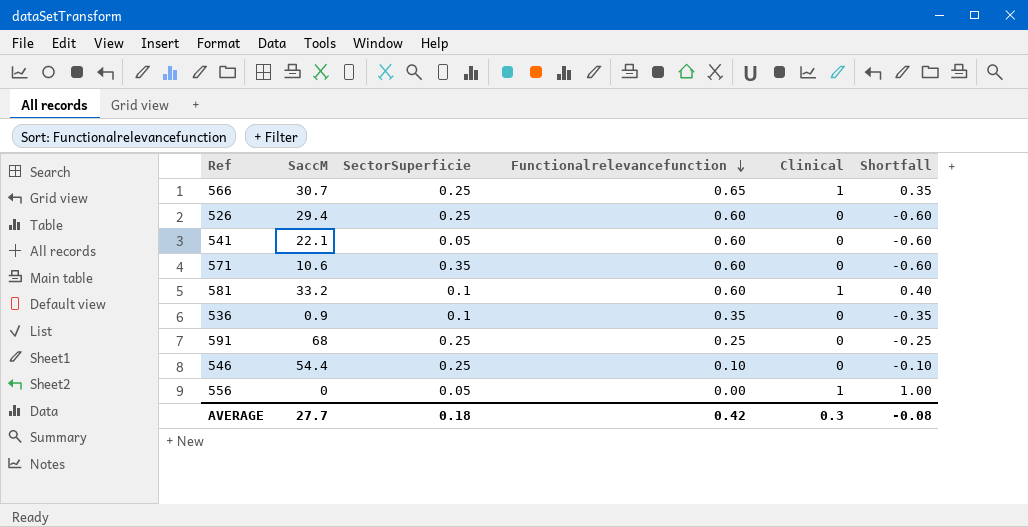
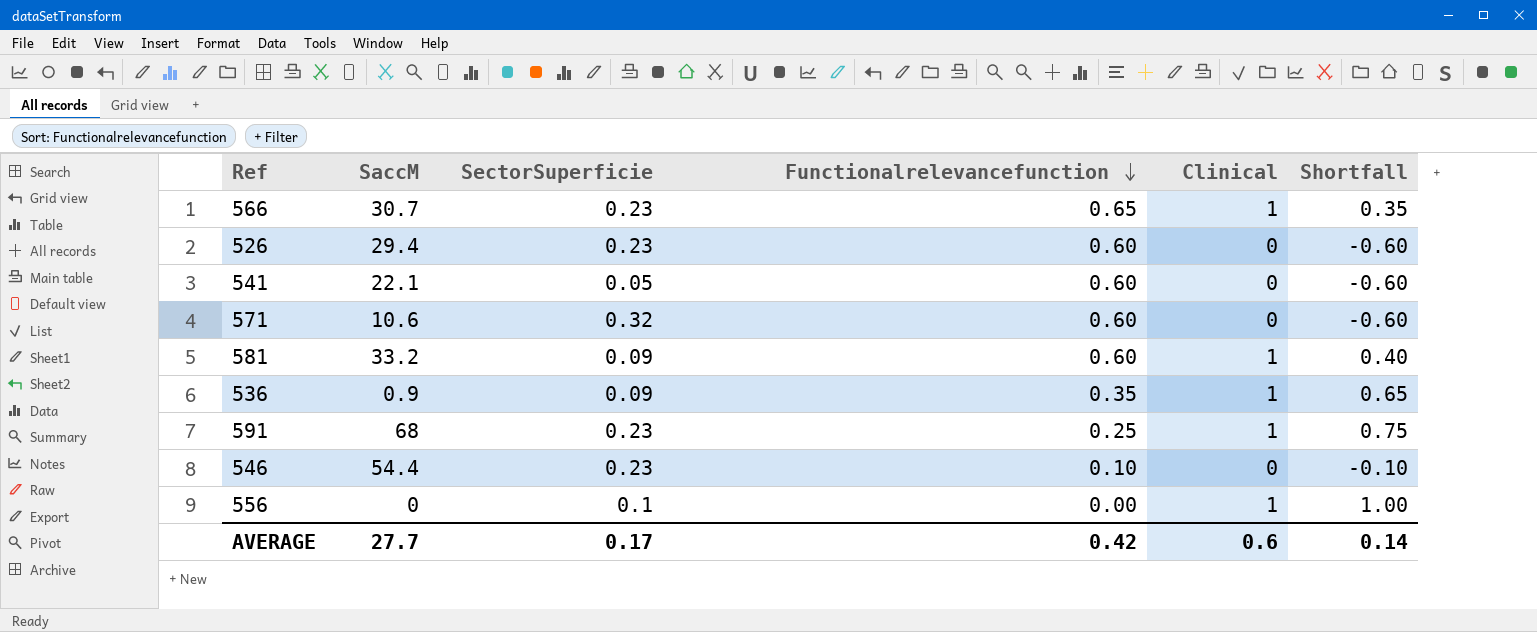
566 | SectorSuperficie: 0.25 -> 0.23
526 | SectorSuperficie: 0.25 -> 0.23
571 | SectorSuperficie: 0.35 -> 0.32
581 | SectorSuperficie: 0.1 -> 0.09
536 | SectorSuperficie: 0.1 -> 0.09
536 | Clinical: 0 -> 1
536 | Shortfall: -0.35 -> 0.65
591 | SectorSuperficie: 0.25 -> 0.23
591 | Clinical: 0 -> 1
591 | Shortfall: -0.25 -> 0.75
546 | SectorSuperficie: 0.25 -> 0.23
556 | SectorSuperficie: 0.05 -> 0.1
AVERAGE | SectorSuperficie: 0.18 -> 0.17
AVERAGE | Clinical: 0.3 -> 0.6
AVERAGE | Shortfall: -0.08 -> 0.14

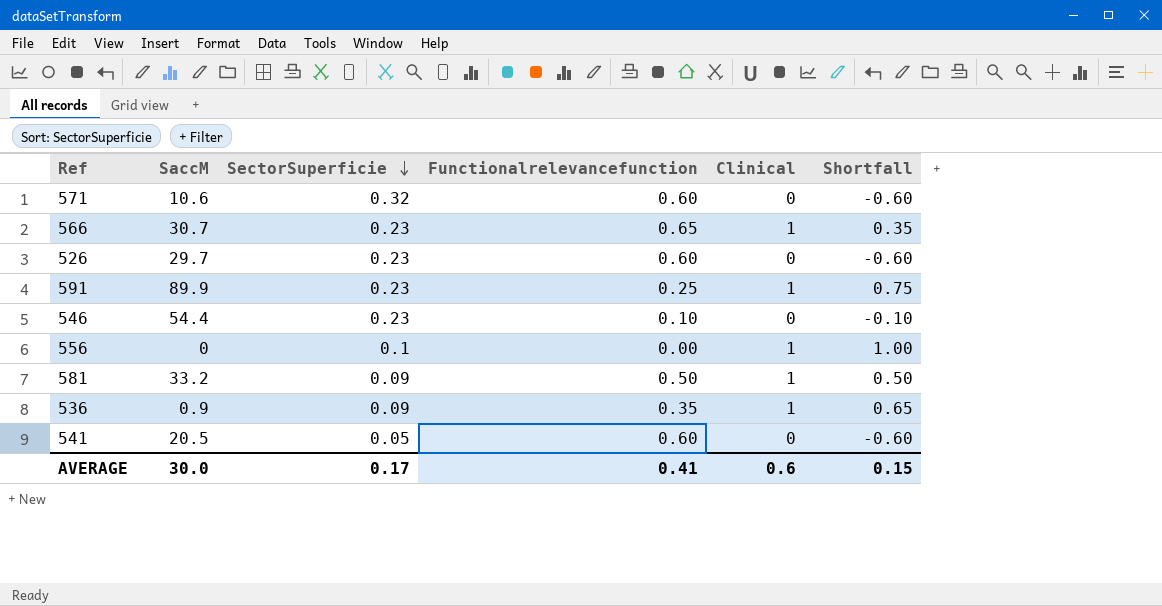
row order: Functionalrelevancefunction descending -> SectorSuperficie descending
526 | SaccM: 29.4 -> 29.7
591 | SaccM: 68 -> 89.9
581 | Functionalrelevancefunction: 0.60 -> 0.50
581 | Shortfall: 0.40 -> 0.50
541 | SaccM: 22.1 -> 20.5
AVERAGE | SaccM: 27.7 -> 30.0
AVERAGE | Functionalrelevancefunction: 0.42 -> 0.41
AVERAGE | Shortfall: 0.14 -> 0.15

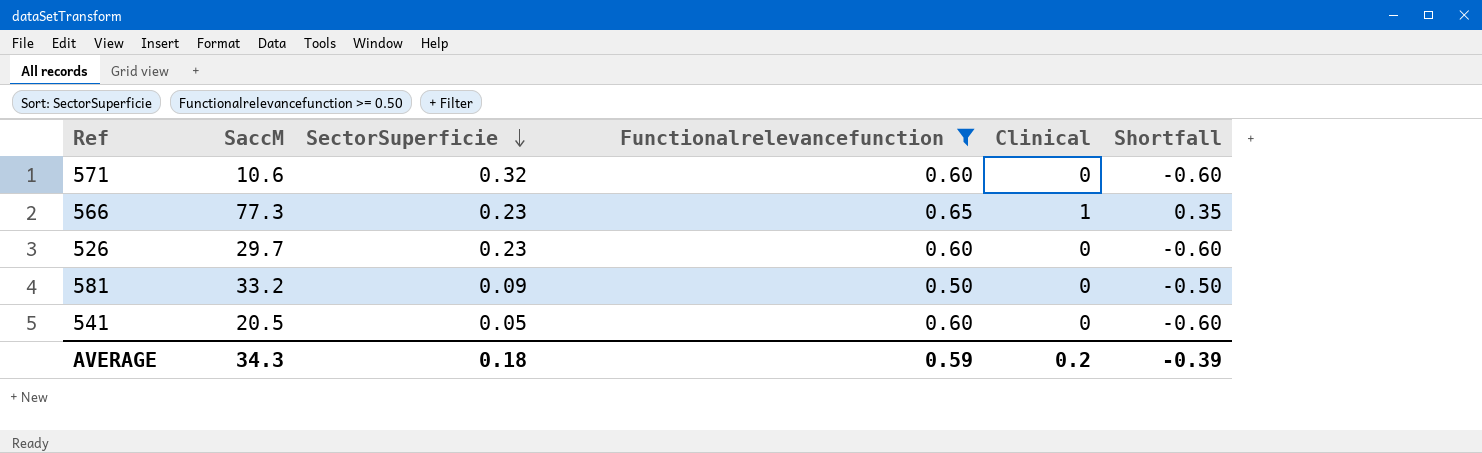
filter: none -> Functionalrelevancefunction >= 0.50
566 | SaccM: 30.7 -> 77.3
581 | Clinical: 1 -> 0
581 | Shortfall: 0.50 -> -0.50
AVERAGE | SaccM: 30.0 -> 34.3
AVERAGE | SectorSuperficie: 0.17 -> 0.18
AVERAGE | Functionalrelevancefunction: 0.41 -> 0.59
AVERAGE | Clinical: 0.6 -> 0.2
AVERAGE | Shortfall: 0.15 -> -0.39

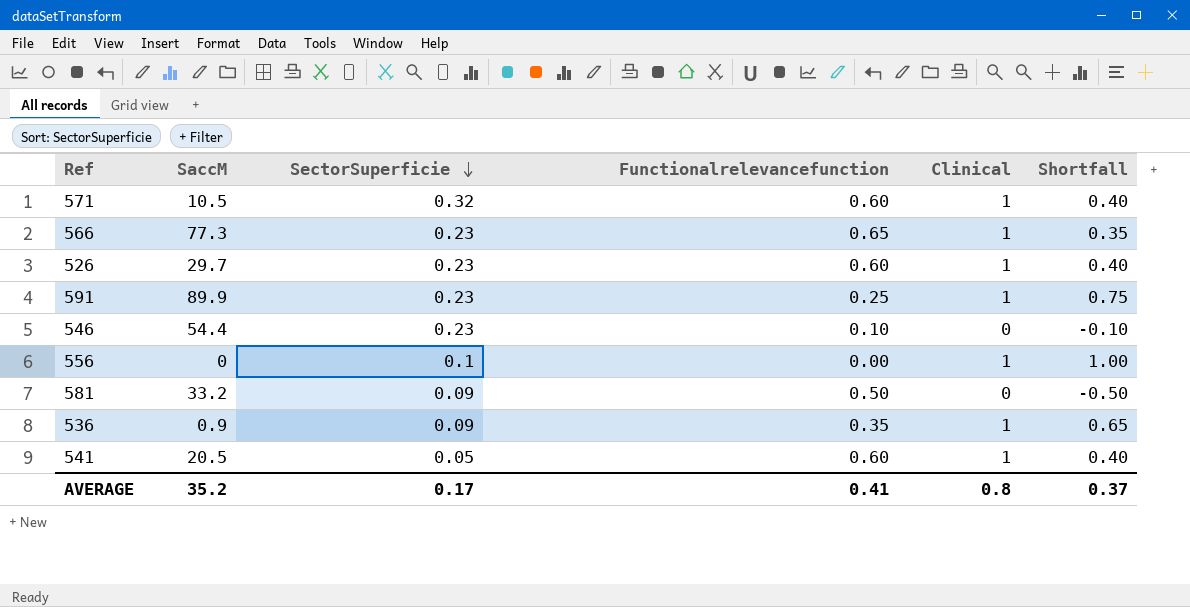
filter: Functionalrelevancefunction >= 0.50 -> none
571 | SaccM: 10.6 -> 10.5
571 | Clinical: 0 -> 1
571 | Shortfall: -0.60 -> 0.40
526 | Clinical: 0 -> 1
526 | Shortfall: -0.60 -> 0.40
541 | Clinical: 0 -> 1
541 | Shortfall: -0.60 -> 0.40
AVERAGE | SaccM: 34.3 -> 35.2
AVERAGE | SectorSuperficie: 0.18 -> 0.17
AVERAGE | Functionalrelevancefunction: 0.59 -> 0.41
AVERAGE | Clinical: 0.2 -> 0.8
AVERAGE | Shortfall: -0.39 -> 0.37

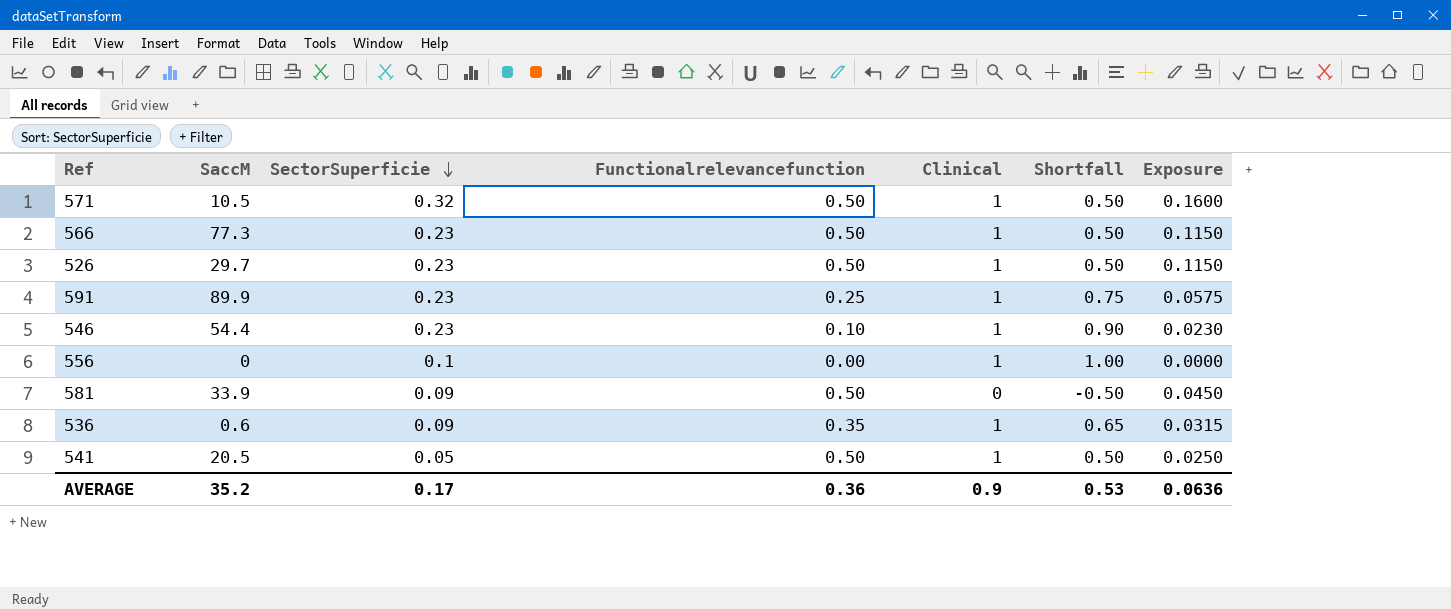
column Exposure | formula: none -> [SectorSuperficie] * [Functionalrelevancefunction]
571 | Functionalrelevancefunction: 0.60 -> 0.50
571 | Shortfall: 0.40 -> 0.50
566 | Functionalrelevancefunction: 0.65 -> 0.50
566 | Shortfall: 0.35 -> 0.50
526 | Functionalrelevancefunction: 0.60 -> 0.50
526 | Shortfall: 0.40 -> 0.50
546 | Clinical: 0 -> 1
546 | Shortfall: -0.10 -> 0.90
581 | SaccM: 33.2 -> 33.9
536 | SaccM: 0.9 -> 0.6
541 | Functionalrelevancefunction: 0.60 -> 0.50
541 | Shortfall: 0.40 -> 0.50
AVERAGE | Functionalrelevancefunction: 0.41 -> 0.36
AVERAGE | Clinical: 0.8 -> 0.9
AVERAGE | Shortfall: 0.37 -> 0.53

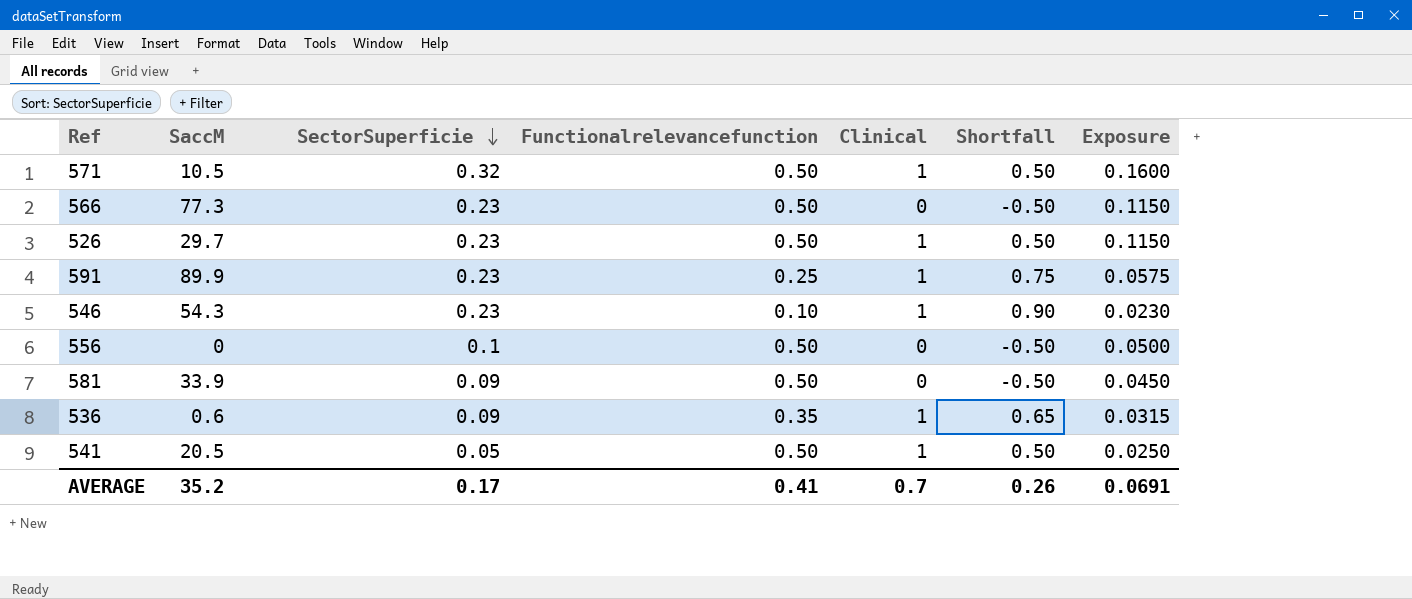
566 | Clinical: 1 -> 0
566 | Shortfall: 0.50 -> -0.50
546 | SaccM: 54.4 -> 54.3
556 | Functionalrelevancefunction: 0.00 -> 0.50
556 | Clinical: 1 -> 0
556 | Shortfall: 1.00 -> -0.50
556 | Exposure: 0.0000 -> 0.0500
AVERAGE | Functionalrelevancefunction: 0.36 -> 0.41
AVERAGE | Clinical: 0.9 -> 0.7
AVERAGE | Shortfall: 0.53 -> 0.26
AVERAGE | Exposure: 0.0636 -> 0.0691

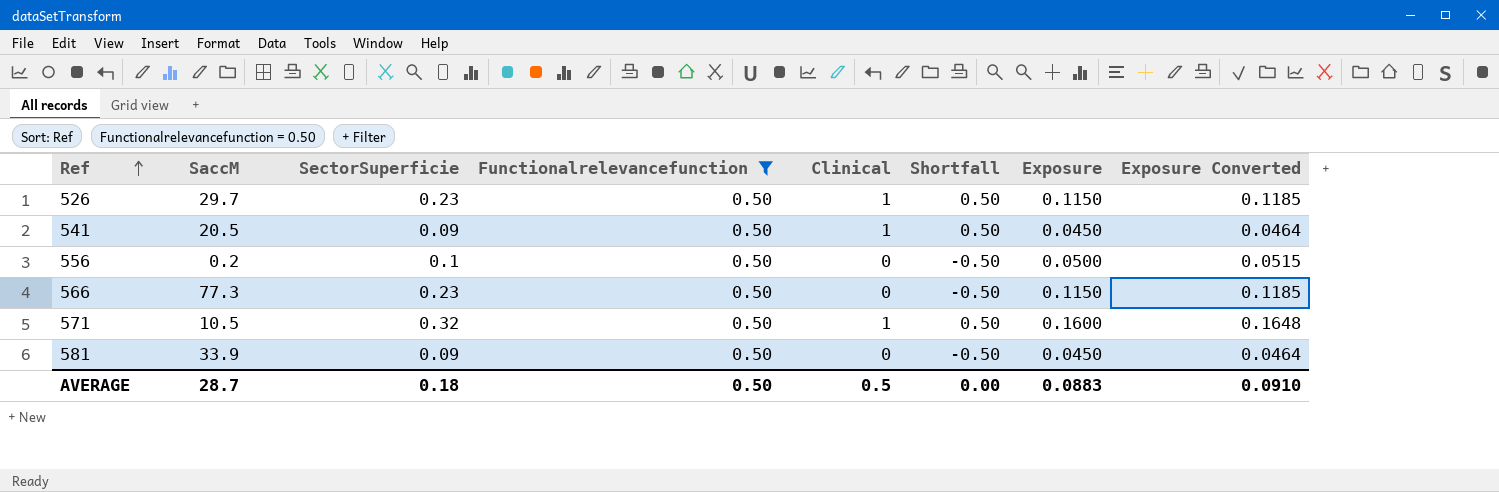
filter: none -> Functionalrelevancefunction = 0.50
row order: SectorSuperficie descending -> Ref ascending
column Exposure Converted | formula: none -> [Exposure] * 1.03
541 | SectorSuperficie: 0.05 -> 0.09
541 | Exposure: 0.0250 -> 0.0450
556 | SaccM: 0 -> 0.2
AVERAGE | SaccM: 35.2 -> 28.7
AVERAGE | SectorSuperficie: 0.17 -> 0.18
AVERAGE | Functionalrelevancefunction: 0.41 -> 0.50
AVERAGE | Clinical: 0.7 -> 0.5
AVERAGE | Shortfall: 0.26 -> 0.00
AVERAGE | Exposure: 0.0691 -> 0.0883

